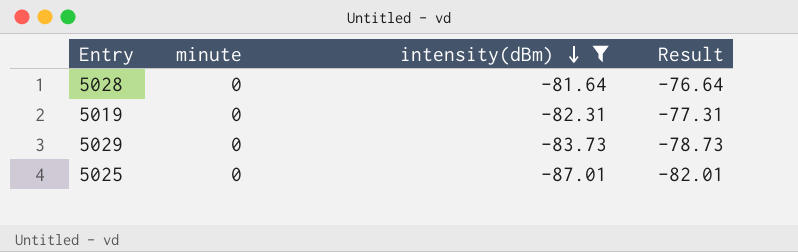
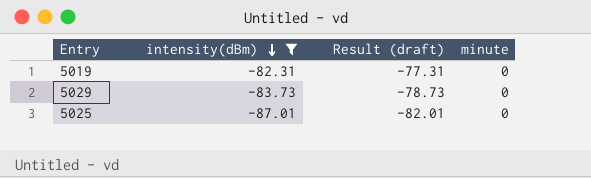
column name: Result -> Result (draft)
column minute | position: 2 -> 4
row 5028: 0 | -81.64 | -76.64 -> none

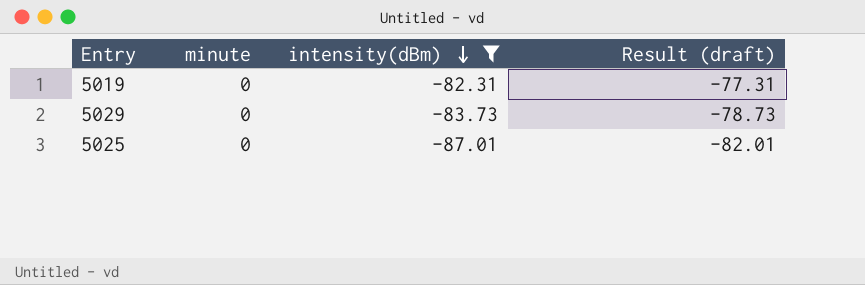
column minute | position: 4 -> 2

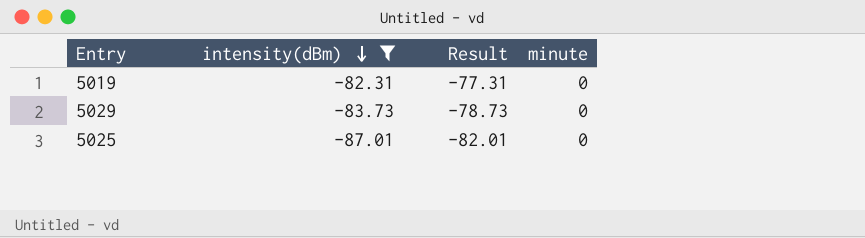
column name: Result (draft) -> Result
column minute | position: 2 -> 4

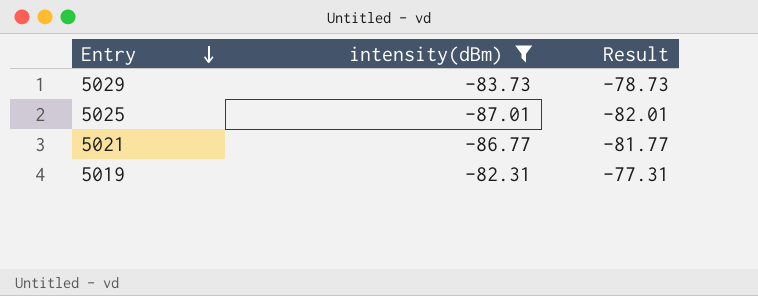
row order: intensity(dBm) descending -> Entry descending
column minute | position: 4 -> none
row 5021: none -> -86.77 | -81.77

